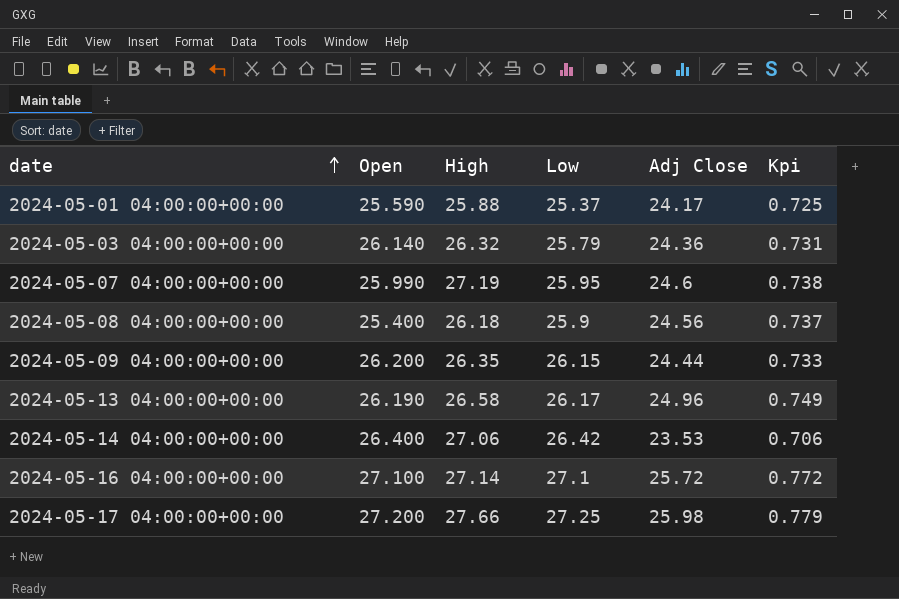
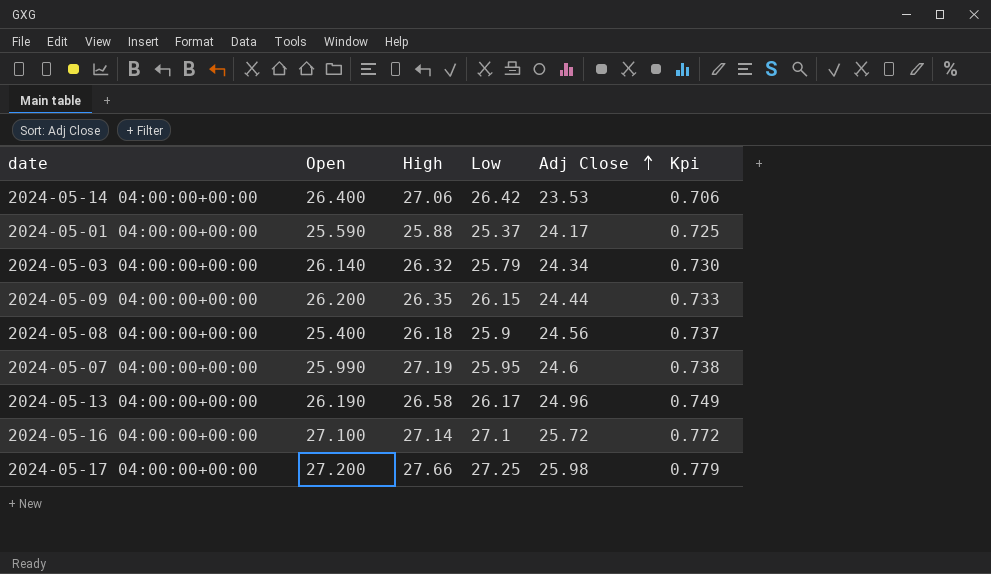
row order: date ascending -> Adj Close ascending
2024-05-03 04:00:00+00:00 | Adj Close: 24.36 -> 24.34
2024-05-03 04:00:00+00:00 | Kpi: 0.731 -> 0.730

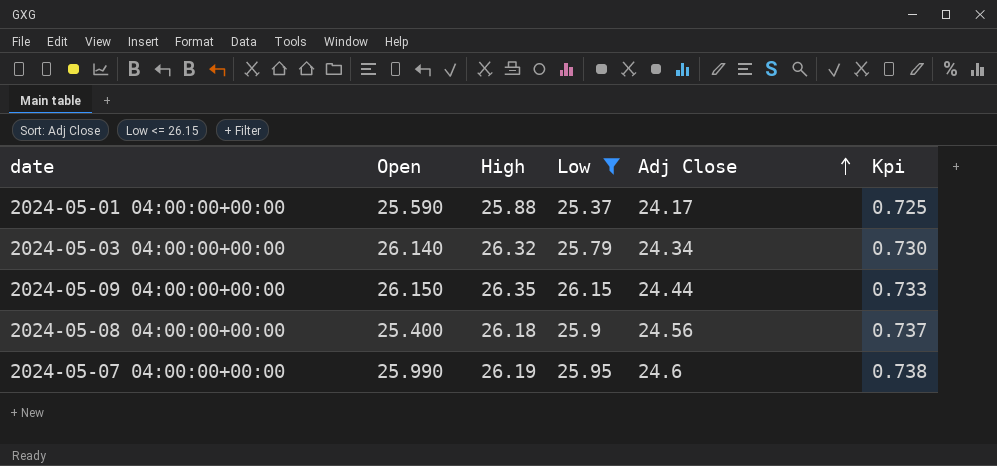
filter: none -> Low <= 26.15
2024-05-09 04:00:00+00:00 | Open: 26.200 -> 26.150
2024-05-07 04:00:00+00:00 | High: 27.19 -> 26.19

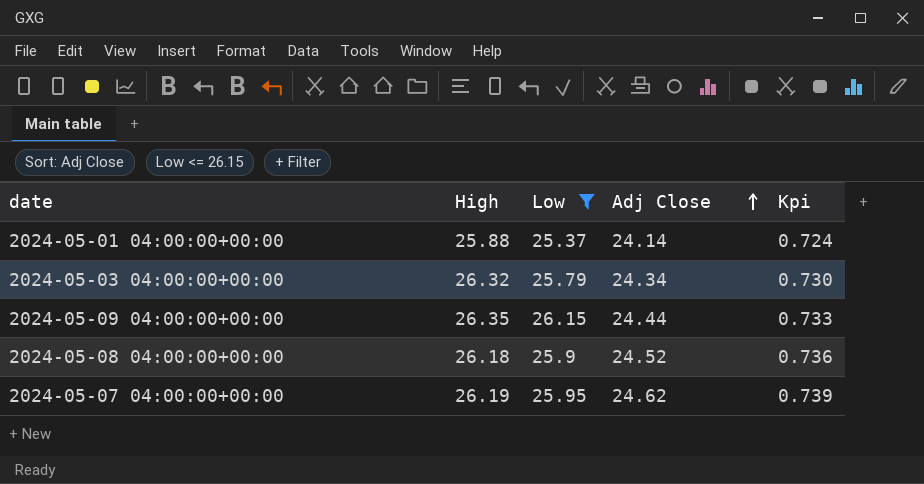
column Open | position: 2 -> none
2024-05-01 04:00:00+00:00 | Adj Close: 24.17 -> 24.14
2024-05-01 04:00:00+00:00 | Kpi: 0.725 -> 0.724
2024-05-08 04:00:00+00:00 | Adj Close: 24.56 -> 24.52
2024-05-08 04:00:00+00:00 | Kpi: 0.737 -> 0.736
2024-05-07 04:00:00+00:00 | Adj Close: 24.6 -> 24.62
2024-05-07 04:00:00+00:00 | Kpi: 0.738 -> 0.739

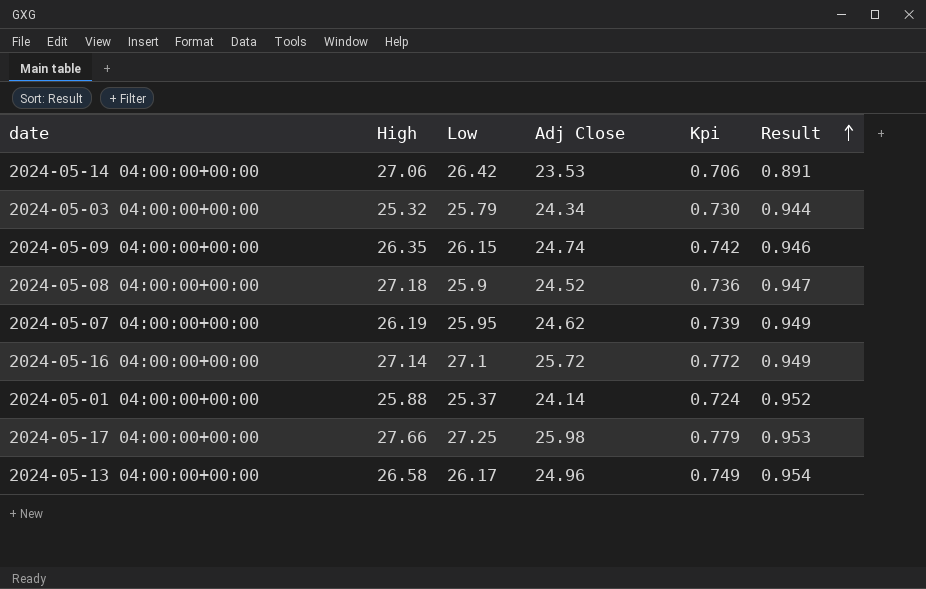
filter: Low <= 26.15 -> none
row order: Adj Close ascending -> Result ascending
column Result | formula: none -> [Adj Close] / [Low]
2024-05-03 04:00:00+00:00 | High: 26.32 -> 25.32
2024-05-09 04:00:00+00:00 | Adj Close: 24.44 -> 24.74
2024-05-09 04:00:00+00:00 | Kpi: 0.733 -> 0.742
2024-05-08 04:00:00+00:00 | High: 26.18 -> 27.18

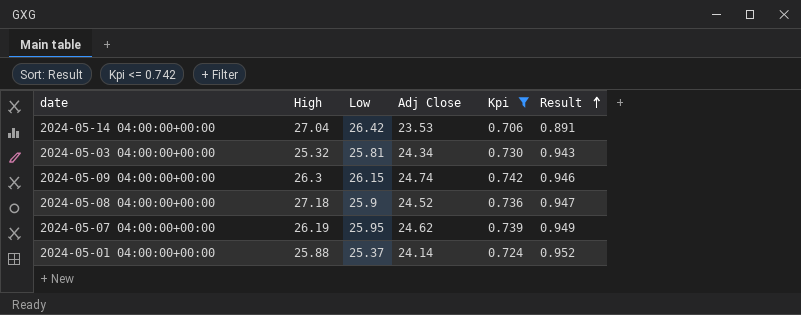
filter: none -> Kpi <= 0.742
2024-05-14 04:00:00+00:00 | High: 27.06 -> 27.04
2024-05-03 04:00:00+00:00 | Low: 25.79 -> 25.81
2024-05-03 04:00:00+00:00 | Result: 0.944 -> 0.943
2024-05-09 04:00:00+00:00 | High: 26.35 -> 26.3

